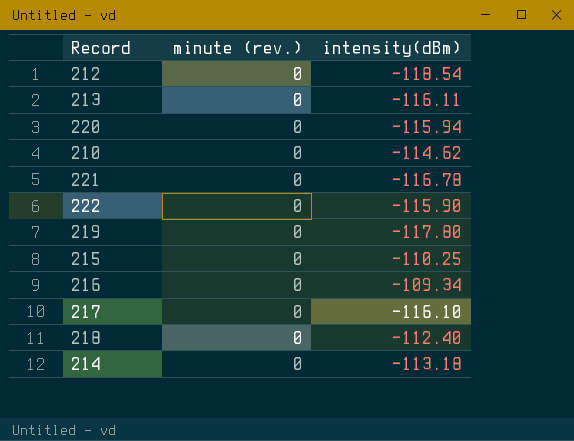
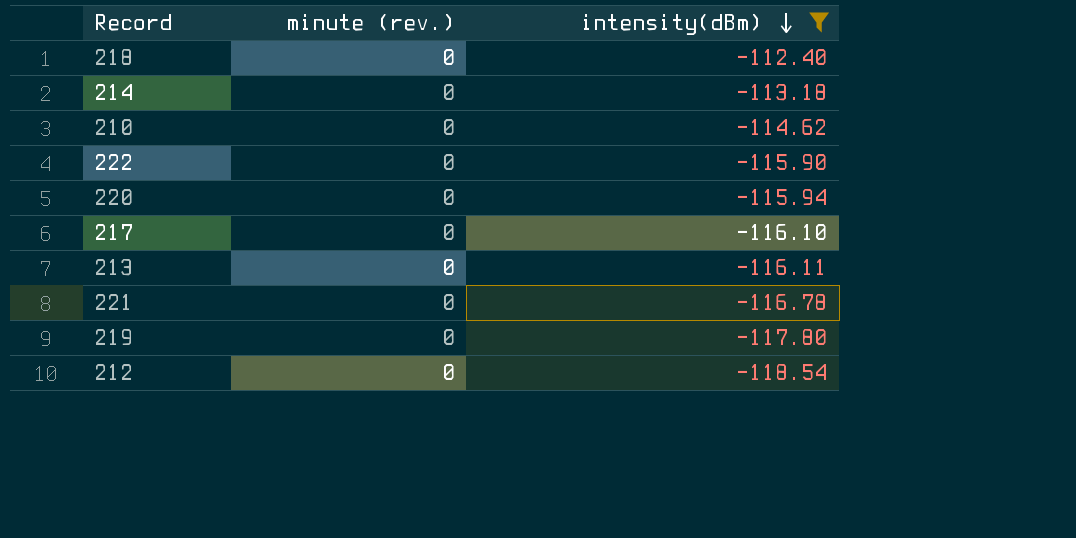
filter: none -> intensity(dBm) <= -112.40
row order: none -> intensity(dBm) descending

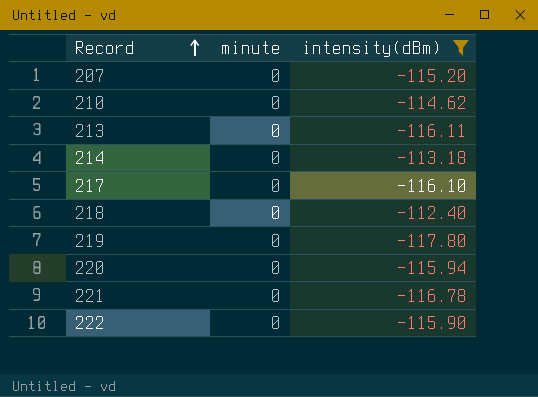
row order: intensity(dBm) descending -> Record ascending
column name: minute (rev.) -> minute
row 212: 0 | -118.54 -> none
row 207: none -> 0 | -115.20

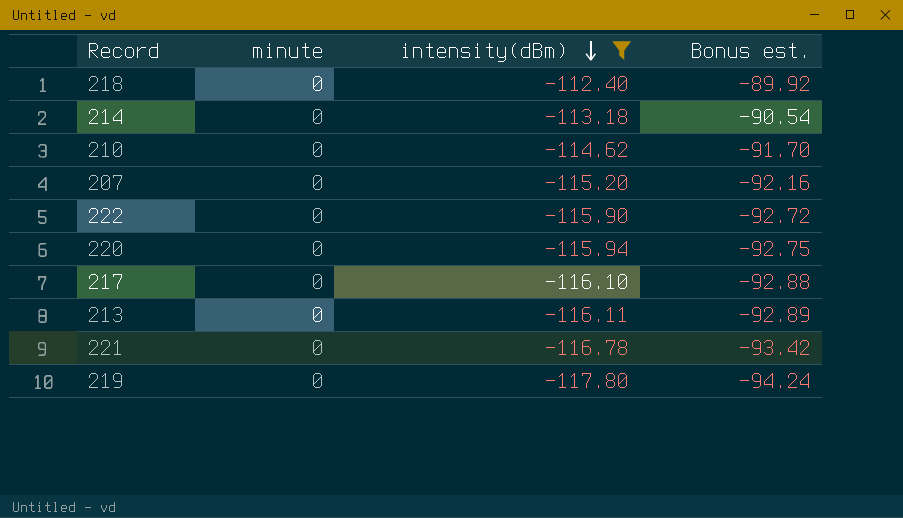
row order: Record ascending -> intensity(dBm) descending
column Bonus est. | formula: none -> [intensity(dBm)] * 0.8

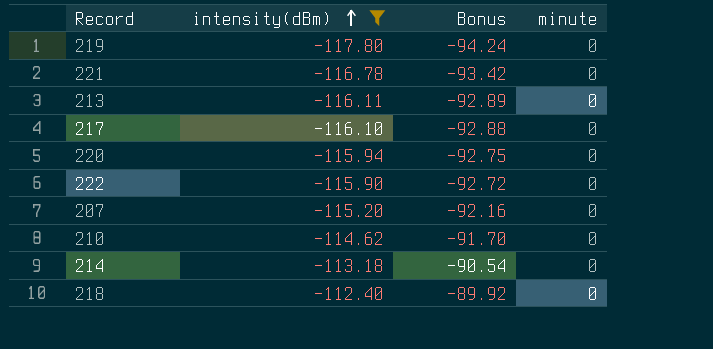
row order: intensity(dBm) descending -> intensity(dBm) ascending
column name: Bonus est. -> Bonus
column minute | position: 2 -> 4

